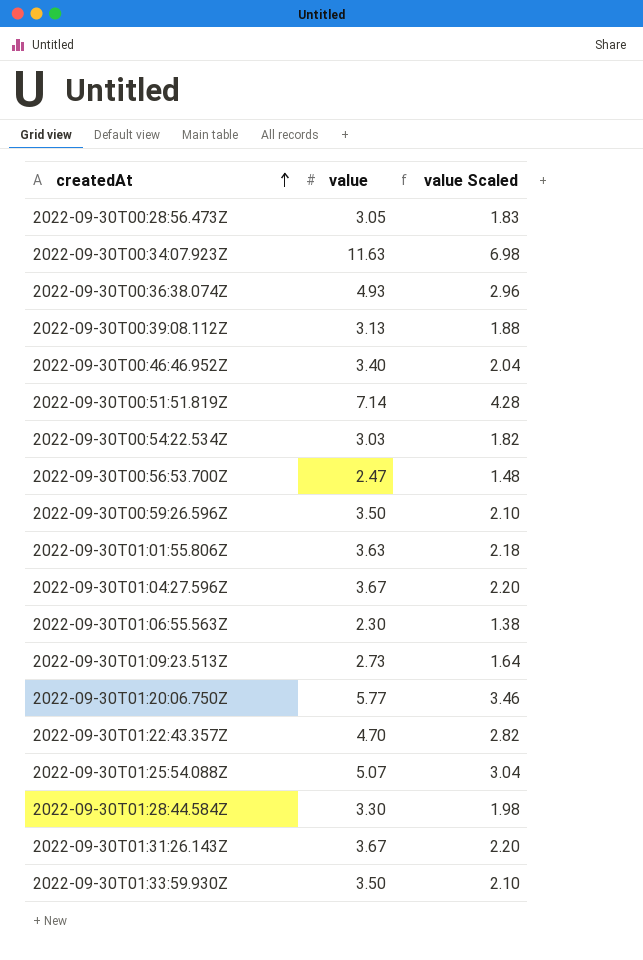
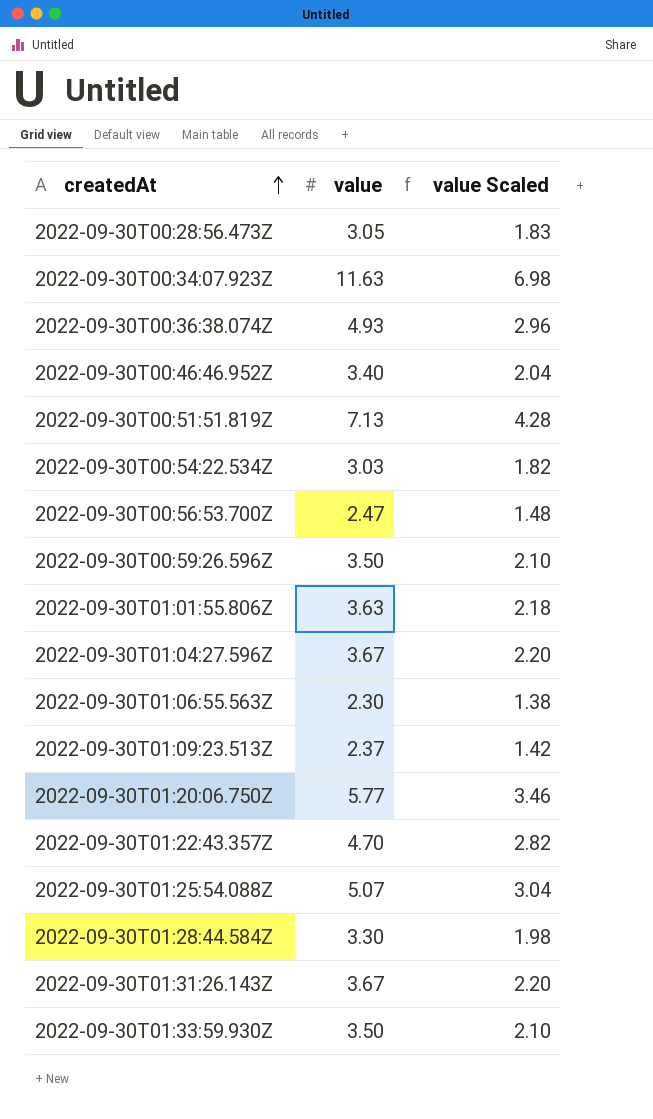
row 2022-09-30T00:39:08.112Z: 3.13 | 1.88 -> none
2022-09-30T00:51:51.819Z | value: 7.14 -> 7.13
2022-09-30T01:09:23.513Z | value: 2.73 -> 2.37
2022-09-30T01:09:23.513Z | value Scaled: 1.64 -> 1.42

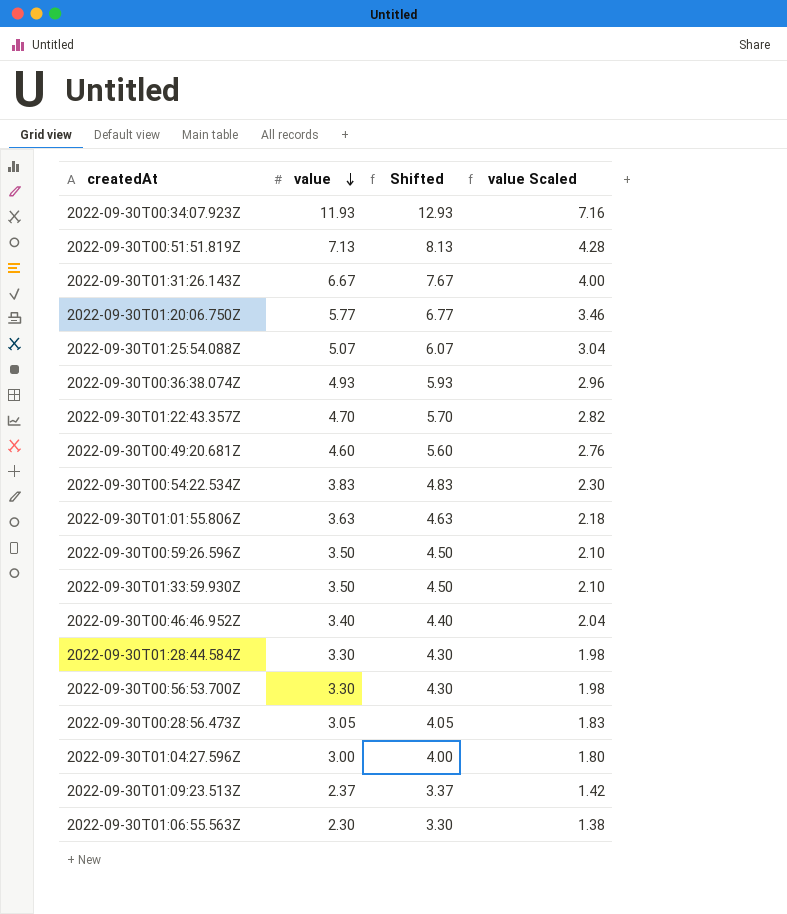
row order: createdAt ascending -> value descending
column Shifted | formula: none -> [value] + 1
2022-09-30T00:34:07.923Z | value: 11.63 -> 11.93
2022-09-30T00:34:07.923Z | value Scaled: 6.98 -> 7.16
2022-09-30T01:31:26.143Z | value: 3.67 -> 6.67
2022-09-30T01:31:26.143Z | value Scaled: 2.20 -> 4.00
row 2022-09-30T00:49:20.681Z: none -> 4.60 | 5.60 | 2.76
2022-09-30T00:54:22.534Z | value: 3.03 -> 3.83
2022-09-30T00:54:22.534Z | value Scaled: 1.82 -> 2.30
2022-09-30T00:56:53.700Z | value: 2.47 -> 3.30
2022-09-30T00:56:53.700Z | value Scaled: 1.48 -> 1.98
2022-09-30T01:04:27.596Z | value: 3.67 -> 3.00
2022-09-30T01:04:27.596Z | value Scaled: 2.20 -> 1.80

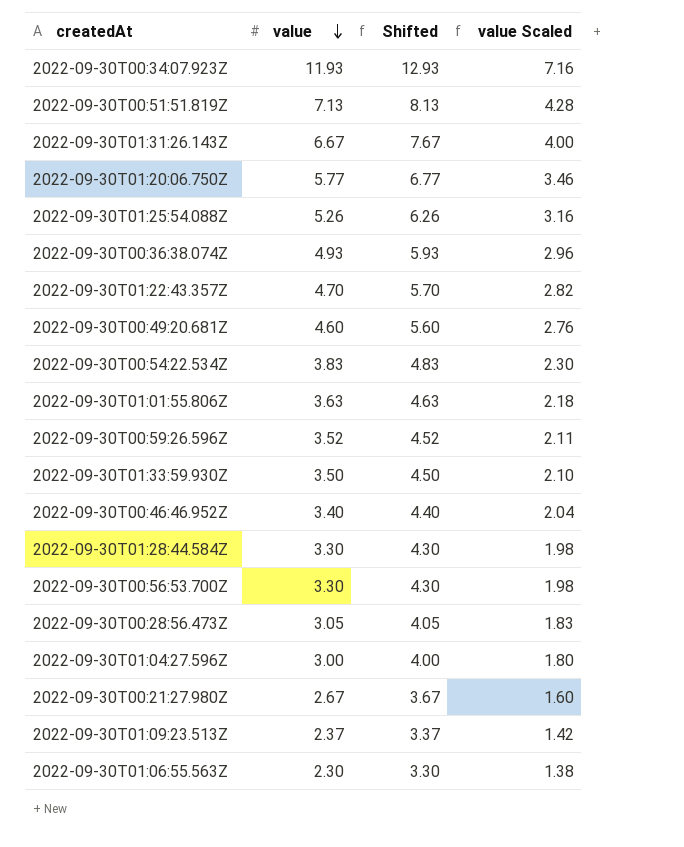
2022-09-30T01:25:54.088Z | value: 5.07 -> 5.26
2022-09-30T01:25:54.088Z | Shifted: 6.07 -> 6.26
2022-09-30T01:25:54.088Z | value Scaled: 3.04 -> 3.16
2022-09-30T00:59:26.596Z | value: 3.50 -> 3.52
2022-09-30T00:59:26.596Z | Shifted: 4.50 -> 4.52
2022-09-30T00:59:26.596Z | value Scaled: 2.10 -> 2.11
row 2022-09-30T00:21:27.980Z: none -> 2.67 | 3.67 | 1.60

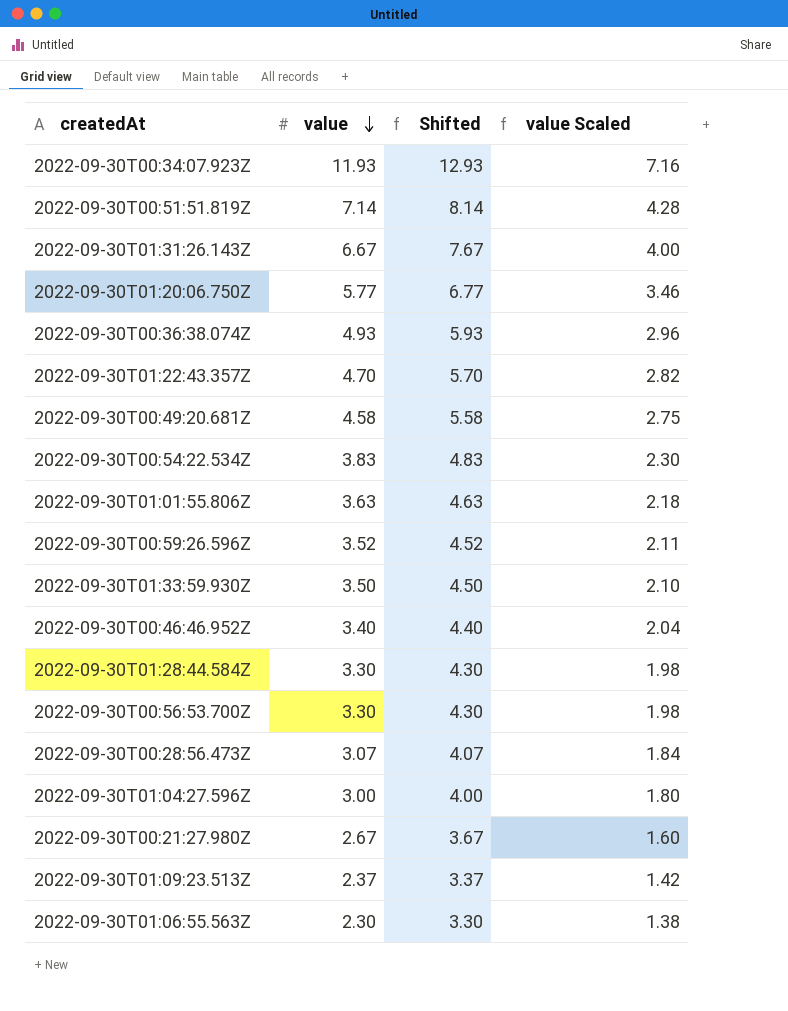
row 2022-09-30T01:25:54.088Z: 5.26 | 6.26 | 3.16 -> none
2022-09-30T00:51:51.819Z | value: 7.13 -> 7.14
2022-09-30T00:51:51.819Z | Shifted: 8.13 -> 8.14
2022-09-30T00:49:20.681Z | value: 4.60 -> 4.58
2022-09-30T00:49:20.681Z | Shifted: 5.60 -> 5.58
2022-09-30T00:49:20.681Z | value Scaled: 2.76 -> 2.75
2022-09-30T00:28:56.473Z | value: 3.05 -> 3.07
2022-09-30T00:28:56.473Z | Shifted: 4.05 -> 4.07
2022-09-30T00:28:56.473Z | value Scaled: 1.83 -> 1.84

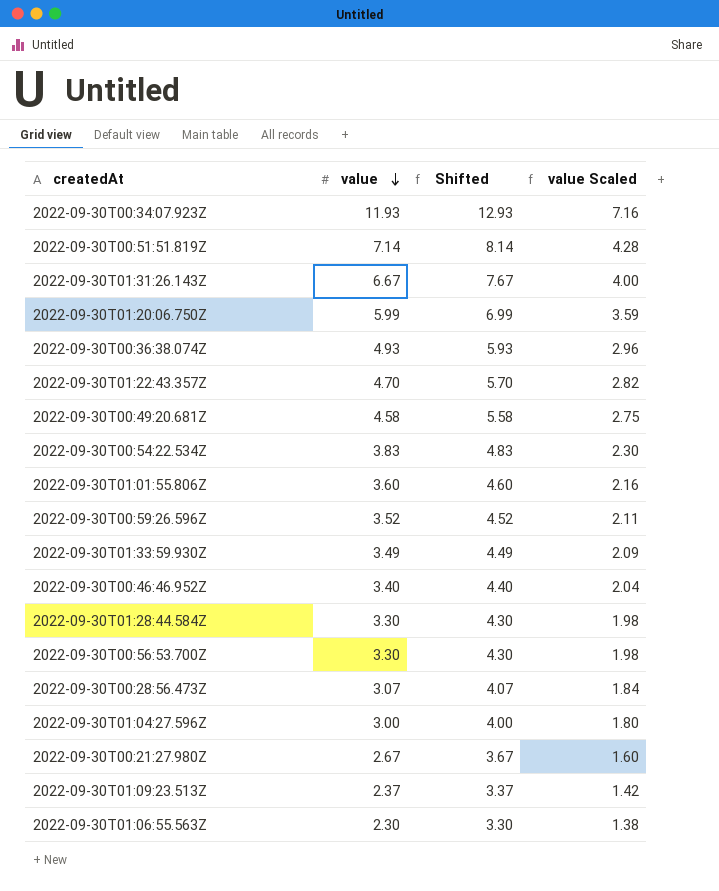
2022-09-30T01:20:06.750Z | value: 5.77 -> 5.99
2022-09-30T01:20:06.750Z | Shifted: 6.77 -> 6.99
2022-09-30T01:20:06.750Z | value Scaled: 3.46 -> 3.59
2022-09-30T01:01:55.806Z | value: 3.63 -> 3.60
2022-09-30T01:01:55.806Z | Shifted: 4.63 -> 4.60
2022-09-30T01:01:55.806Z | value Scaled: 2.18 -> 2.16
2022-09-30T01:33:59.930Z | value: 3.50 -> 3.49
2022-09-30T01:33:59.930Z | Shifted: 4.50 -> 4.49
2022-09-30T01:33:59.930Z | value Scaled: 2.10 -> 2.09

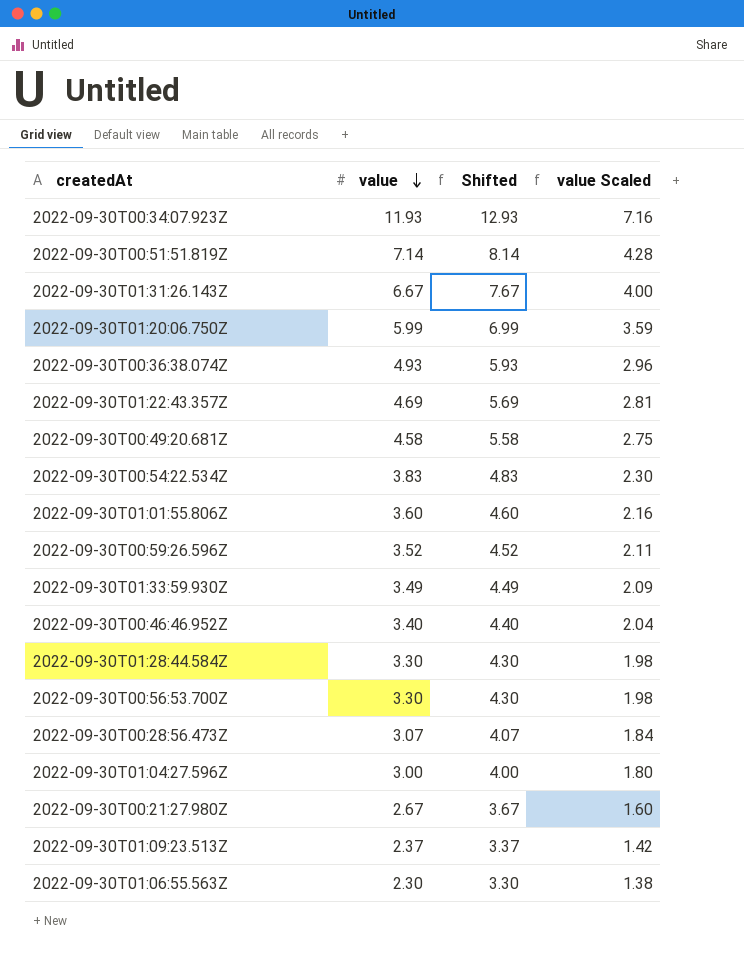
2022-09-30T01:22:43.357Z | value: 4.70 -> 4.69
2022-09-30T01:22:43.357Z | Shifted: 5.70 -> 5.69
2022-09-30T01:22:43.357Z | value Scaled: 2.82 -> 2.81

